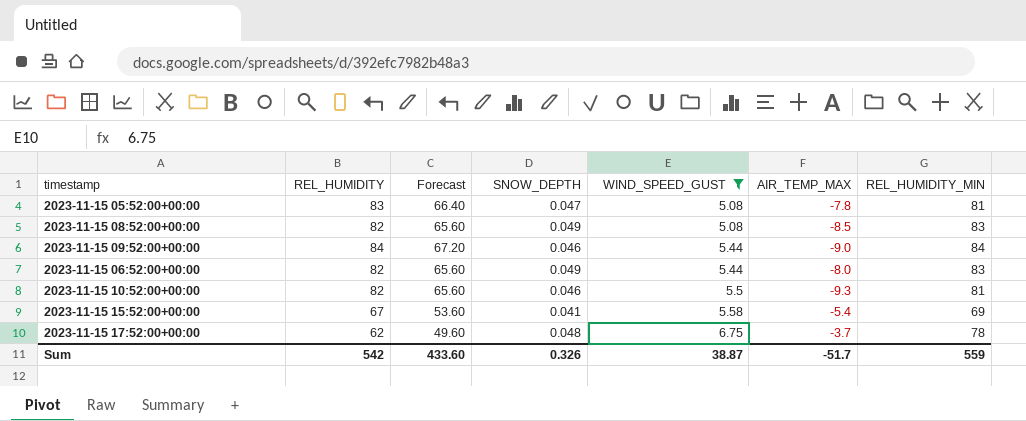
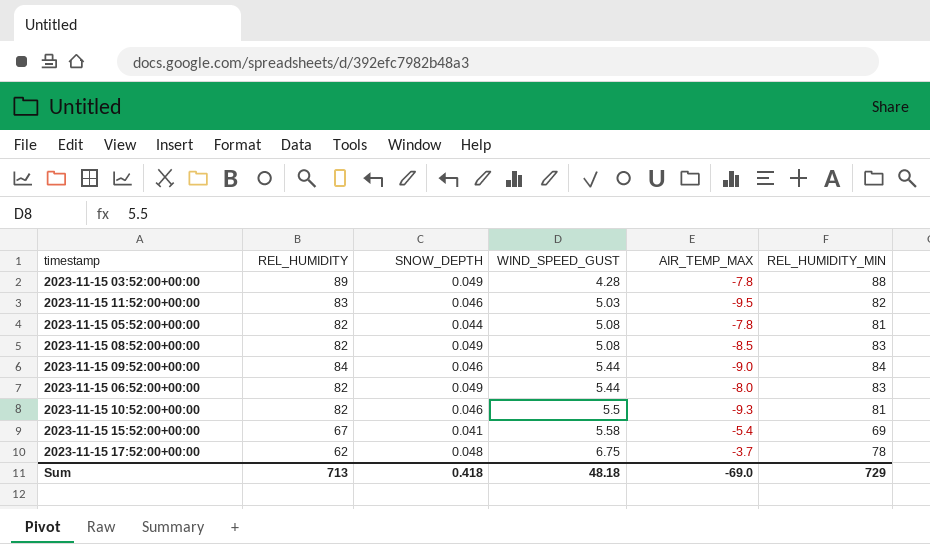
filter: WIND_SPEED_GUST >= 5.08 -> none
column Forecast | formula: [REL_HUMIDITY] * 0.8 -> none
2023-11-15 05:52:00+00:00 | REL_HUMIDITY: 83 -> 82
2023-11-15 05:52:00+00:00 | SNOW_DEPTH: 0.047 -> 0.044
Sum | REL_HUMIDITY: 542 -> 713
Sum | SNOW_DEPTH: 0.326 -> 0.418
Sum | WIND_SPEED_GUST: 38.87 -> 48.18
Sum | AIR_TEMP_MAX: -51.7 -> -69.0
Sum | REL_HUMIDITY_MIN: 559 -> 729

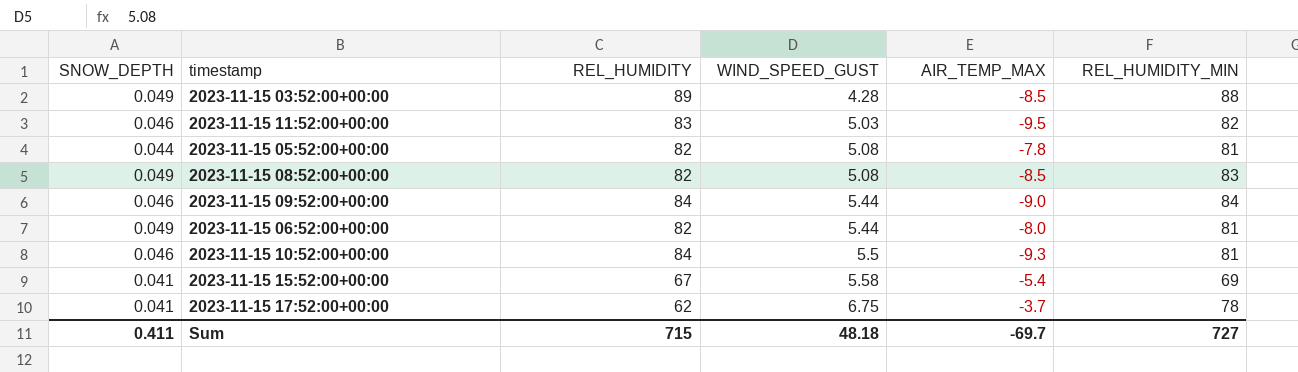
column SNOW_DEPTH | position: 3 -> 1
2023-11-15 03:52:00+00:00 | AIR_TEMP_MAX: -7.8 -> -8.5
2023-11-15 06:52:00+00:00 | REL_HUMIDITY_MIN: 83 -> 81
2023-11-15 10:52:00+00:00 | REL_HUMIDITY: 82 -> 84
2023-11-15 17:52:00+00:00 | SNOW_DEPTH: 0.048 -> 0.041
Sum | SNOW_DEPTH: 0.418 -> 0.411
Sum | REL_HUMIDITY: 713 -> 715
Sum | AIR_TEMP_MAX: -69.0 -> -69.7
Sum | REL_HUMIDITY_MIN: 729 -> 727

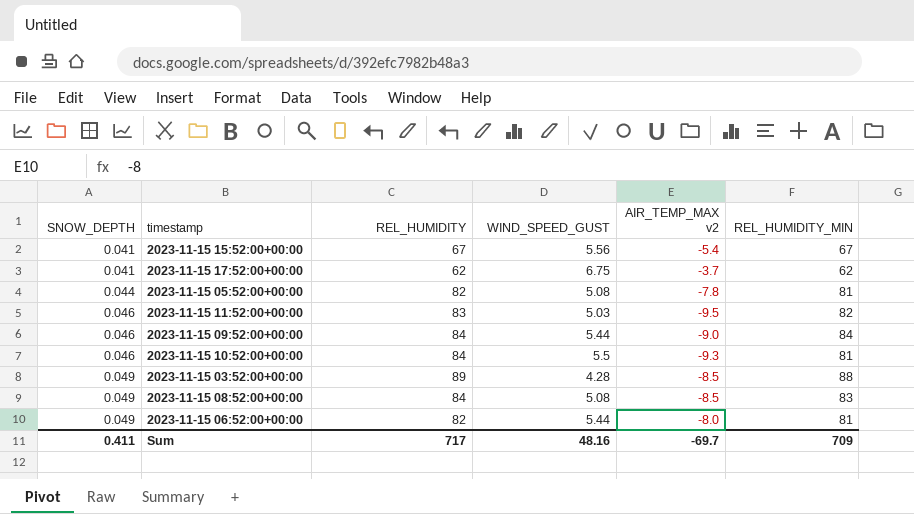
row order: WIND_SPEED_GUST ascending -> SNOW_DEPTH ascending
column name: AIR_TEMP_MAX -> AIR_TEMP_MAX v2
2023-11-15 15:52:00+00:00 | WIND_SPEED_GUST: 5.58 -> 5.56
2023-11-15 15:52:00+00:00 | REL_HUMIDITY_MIN: 69 -> 67
2023-11-15 17:52:00+00:00 | REL_HUMIDITY_MIN: 78 -> 62
2023-11-15 08:52:00+00:00 | REL_HUMIDITY: 82 -> 84
Sum | REL_HUMIDITY: 715 -> 717
Sum | WIND_SPEED_GUST: 48.18 -> 48.16
Sum | REL_HUMIDITY_MIN: 727 -> 709

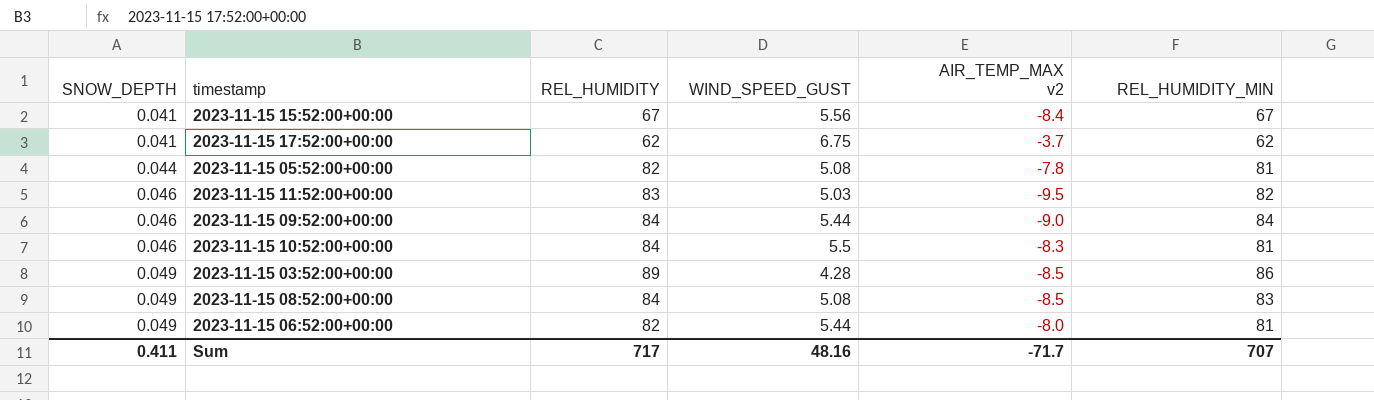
2023-11-15 15:52:00+00:00 | AIR_TEMP_MAX v2: -5.4 -> -8.4
2023-11-15 10:52:00+00:00 | AIR_TEMP_MAX v2: -9.3 -> -8.3
2023-11-15 03:52:00+00:00 | REL_HUMIDITY_MIN: 88 -> 86
Sum | AIR_TEMP_MAX v2: -69.7 -> -71.7
Sum | REL_HUMIDITY_MIN: 709 -> 707

